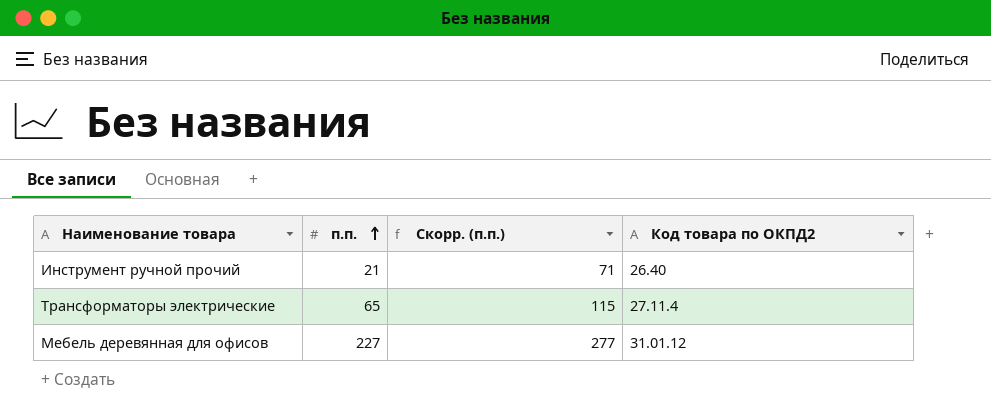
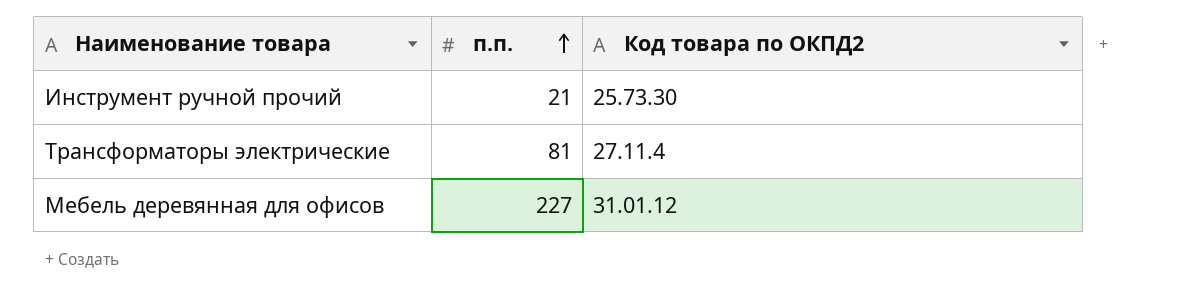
column Скорр. (п.п.) | formula: [п.п.] + 50 -> none
Инструмент ручной прочий | Код товара по ОКПД2: 26.40 -> 25.73.30
Трансформаторы электрические | п.п.: 65 -> 81

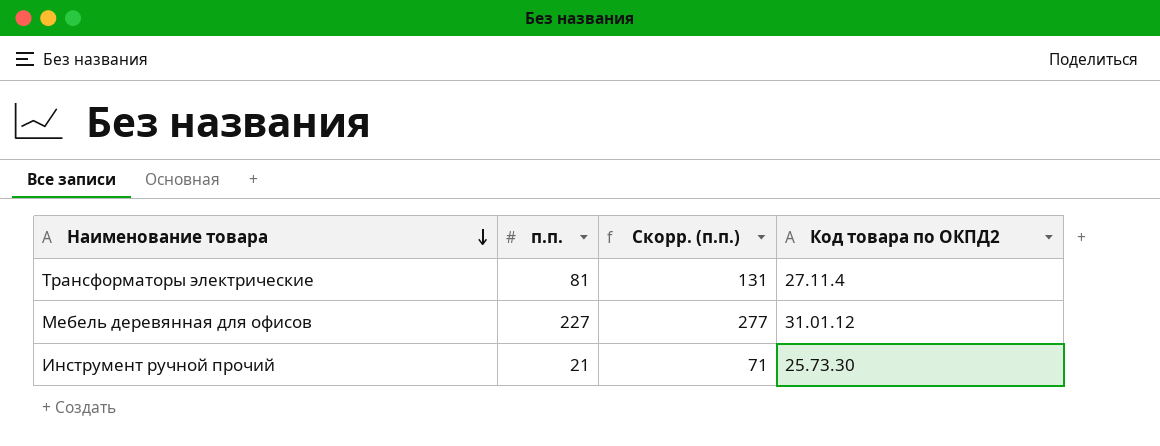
row order: п.п. ascending -> Наименование товара descending
column Скорр. (п.п.) | formula: none -> [п.п.] + 50

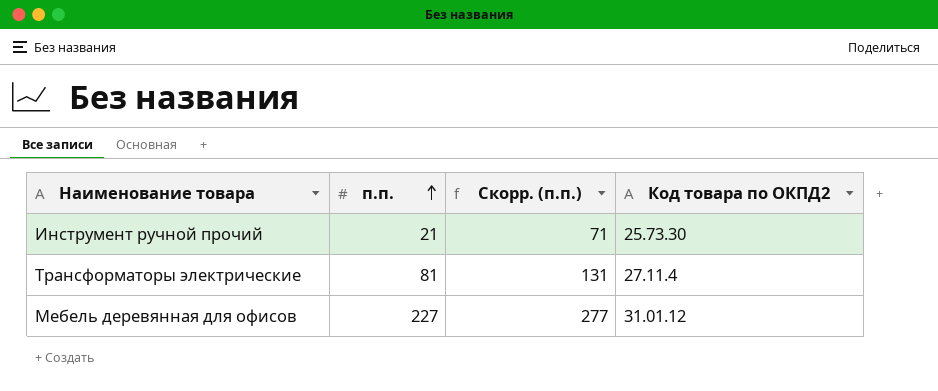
row order: Наименование товара descending -> п.п. ascending

